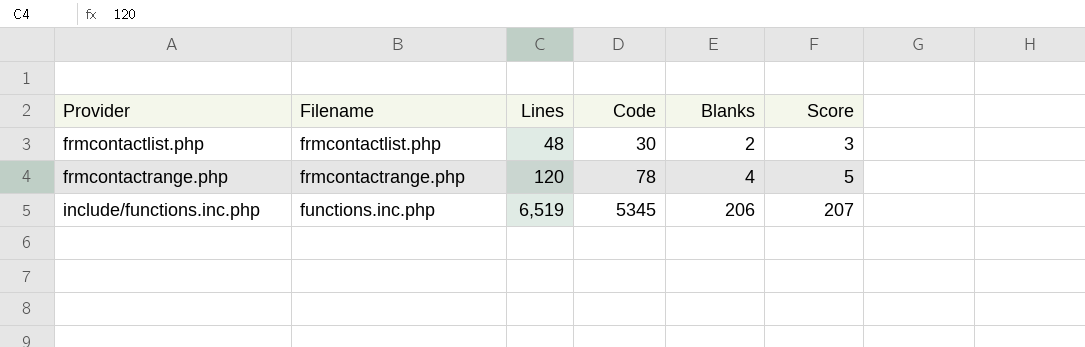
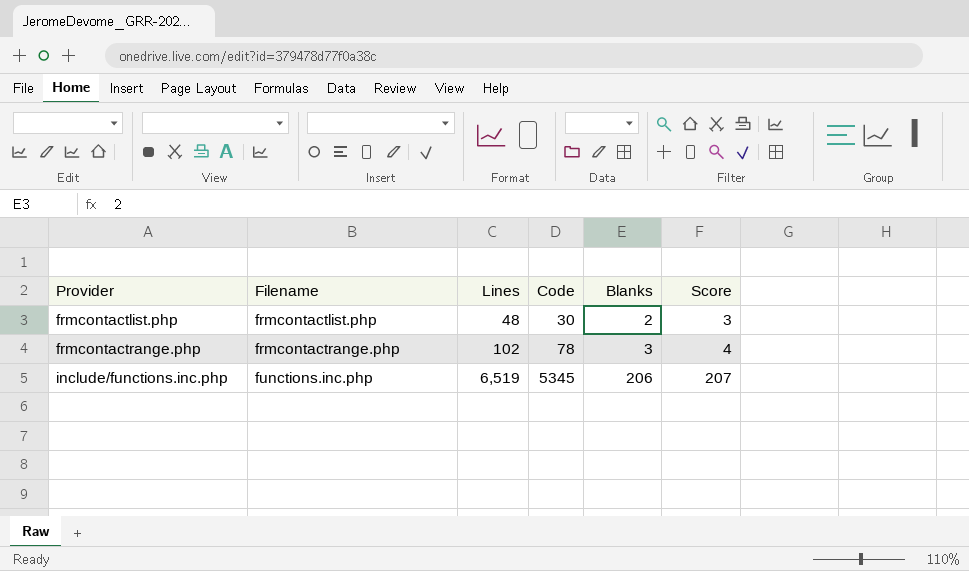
frmcontactrange.php | Lines: 120 -> 102
frmcontactrange.php | Blanks: 4 -> 3
frmcontactrange.php | Score: 5 -> 4

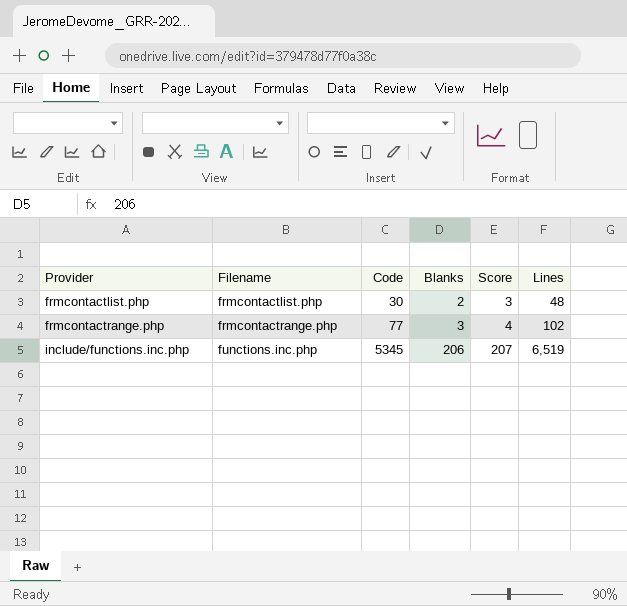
column Lines | position: 3 -> 6
frmcontactrange.php | Code: 78 -> 77

